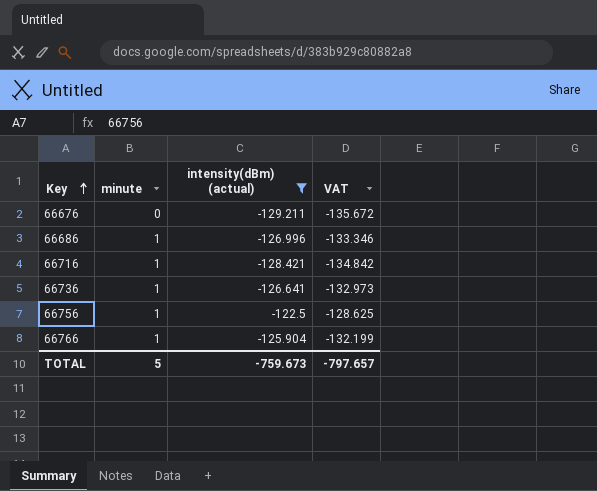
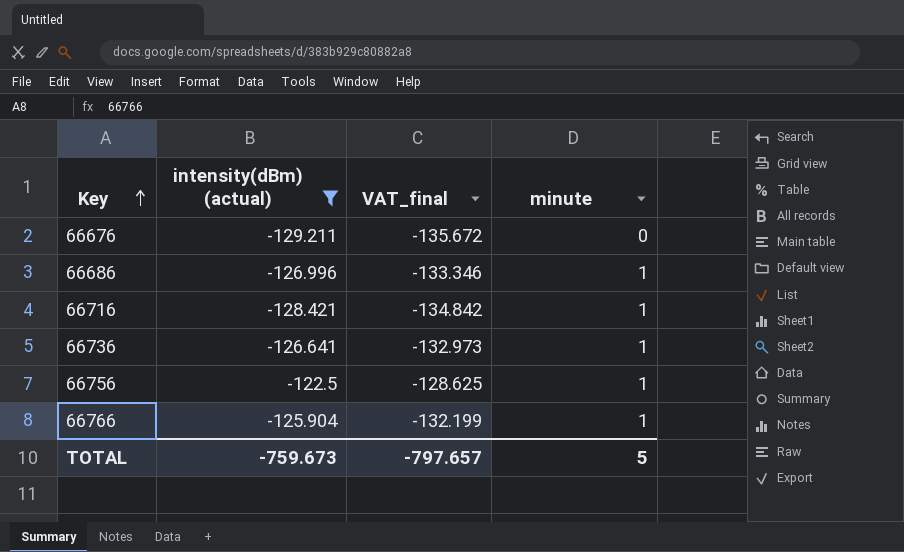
column name: VAT -> VAT_final
column minute | position: 2 -> 4

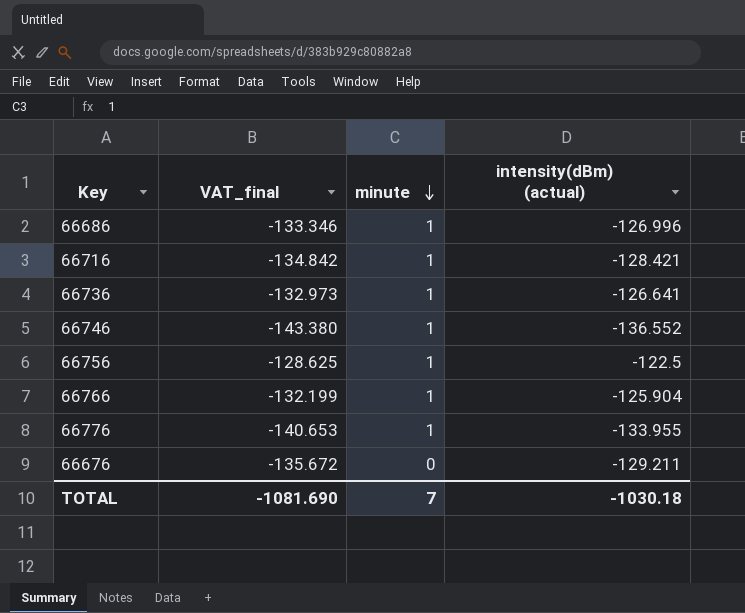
filter: intensity(dBm) (actual) >= -129.211 -> none
row order: Key ascending -> minute descending
column intensity(dBm) (actual) | position: 2 -> 4
TOTAL | VAT_final: -797.657 -> -1081.690
TOTAL | minute: 5 -> 7
TOTAL | intensity(dBm) (actual): -759.673 -> -1030.18

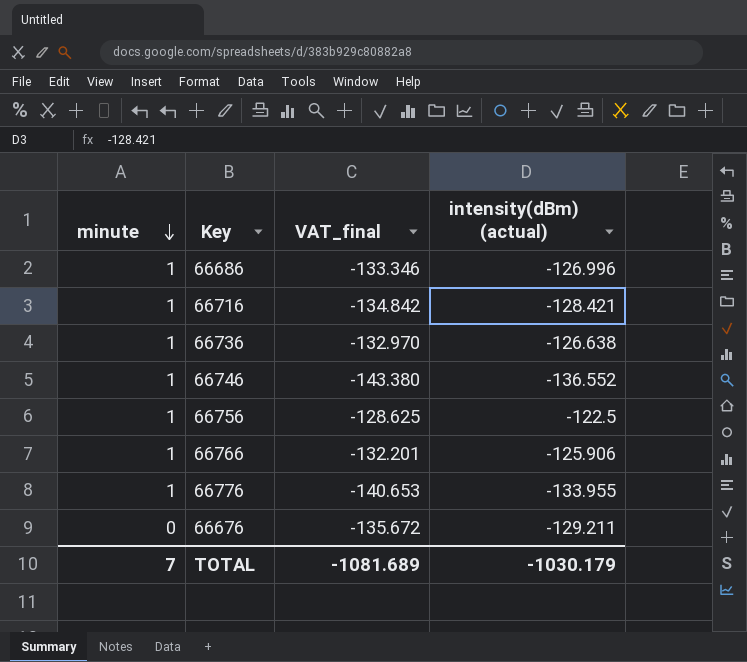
column minute | position: 3 -> 1
66736 | VAT_final: -132.973 -> -132.970
66736 | intensity(dBm) (actual): -126.641 -> -126.638
66766 | VAT_final: -132.199 -> -132.201
66766 | intensity(dBm) (actual): -125.904 -> -125.906
TOTAL | VAT_final: -1081.690 -> -1081.689
TOTAL | intensity(dBm) (actual): -1030.18 -> -1030.179

